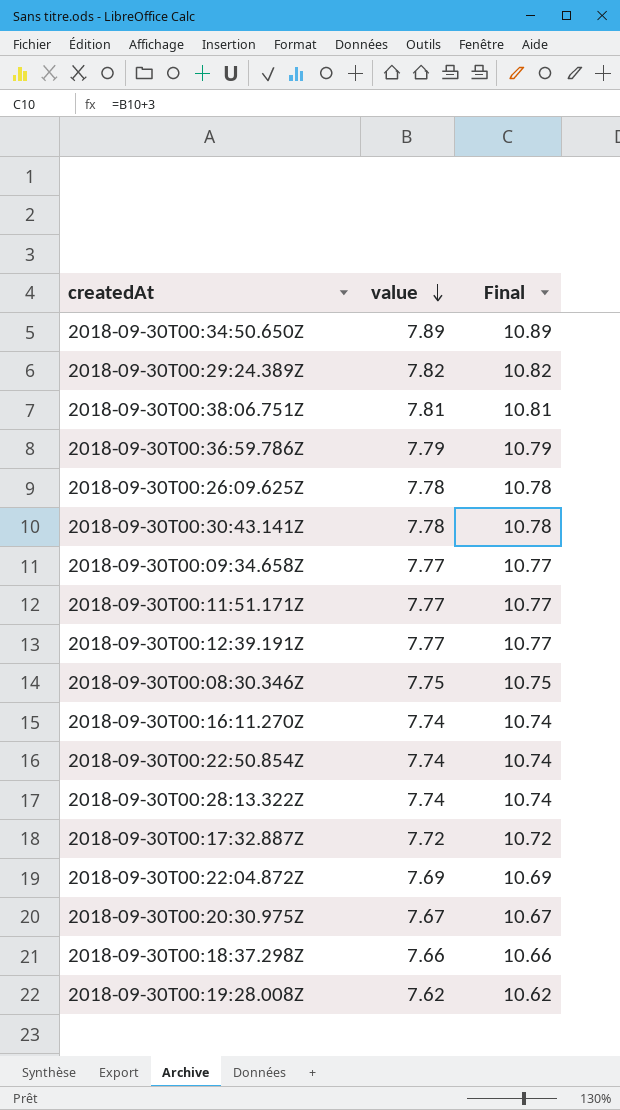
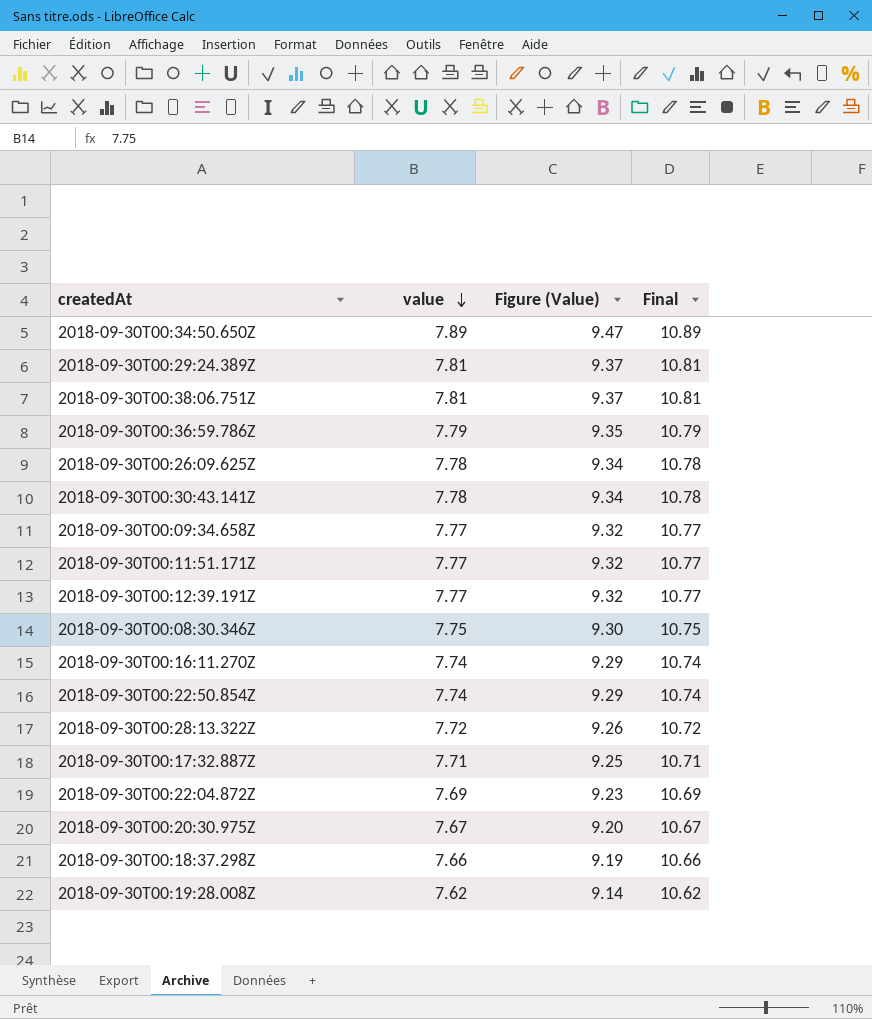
column Figure (Value) | formula: none -> [value] * 1.2
2018-09-30T00:29:24.389Z | value: 7.82 -> 7.81
2018-09-30T00:29:24.389Z | Final: 10.82 -> 10.81
2018-09-30T00:28:13.322Z | value: 7.74 -> 7.72
2018-09-30T00:28:13.322Z | Final: 10.74 -> 10.72
2018-09-30T00:17:32.887Z | value: 7.72 -> 7.71
2018-09-30T00:17:32.887Z | Final: 10.72 -> 10.71

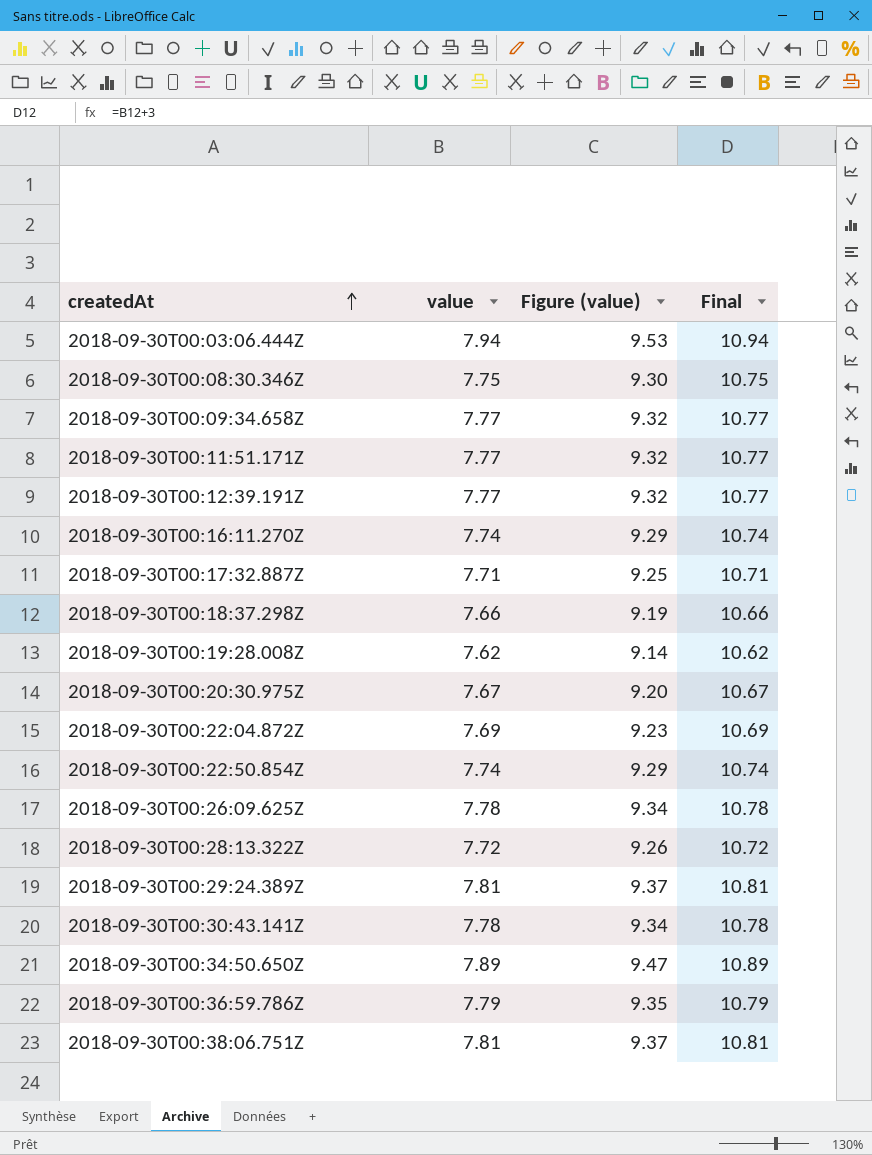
row order: value descending -> createdAt ascending
column name: Figure (Value) -> Figure (value)
row 2018-09-30T00:03:06.444Z: none -> 7.94 | 9.53 | 10.94

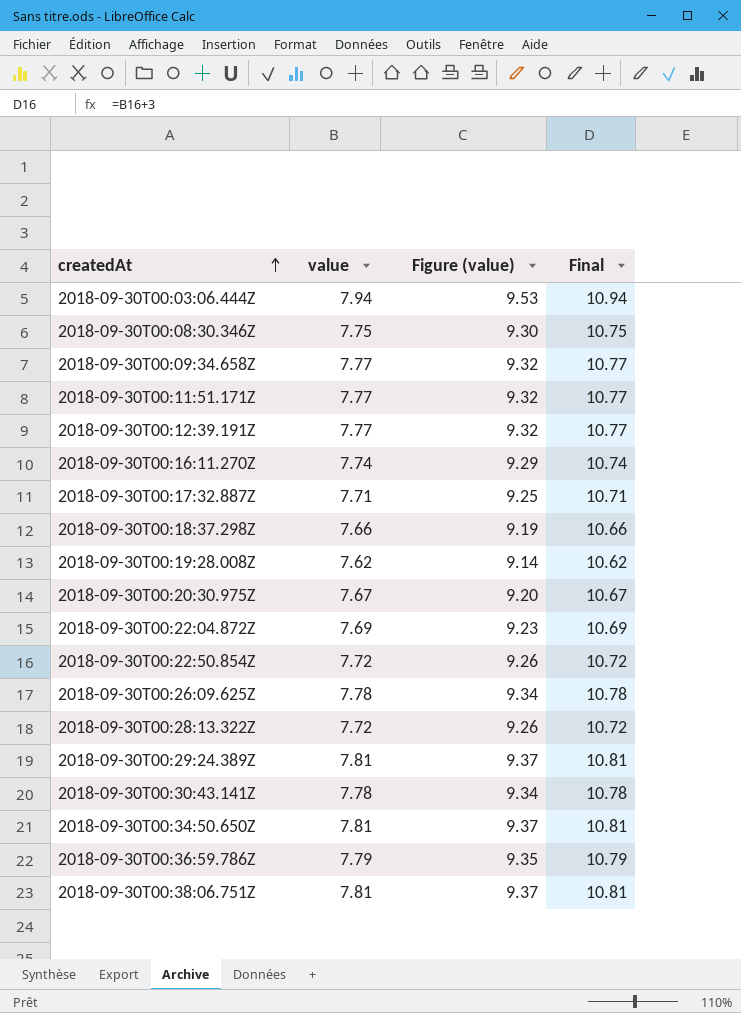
2018-09-30T00:22:50.854Z | value: 7.74 -> 7.72
2018-09-30T00:22:50.854Z | Figure (value): 9.29 -> 9.26
2018-09-30T00:22:50.854Z | Final: 10.74 -> 10.72
2018-09-30T00:34:50.650Z | value: 7.89 -> 7.81
2018-09-30T00:34:50.650Z | Figure (value): 9.47 -> 9.37
2018-09-30T00:34:50.650Z | Final: 10.89 -> 10.81

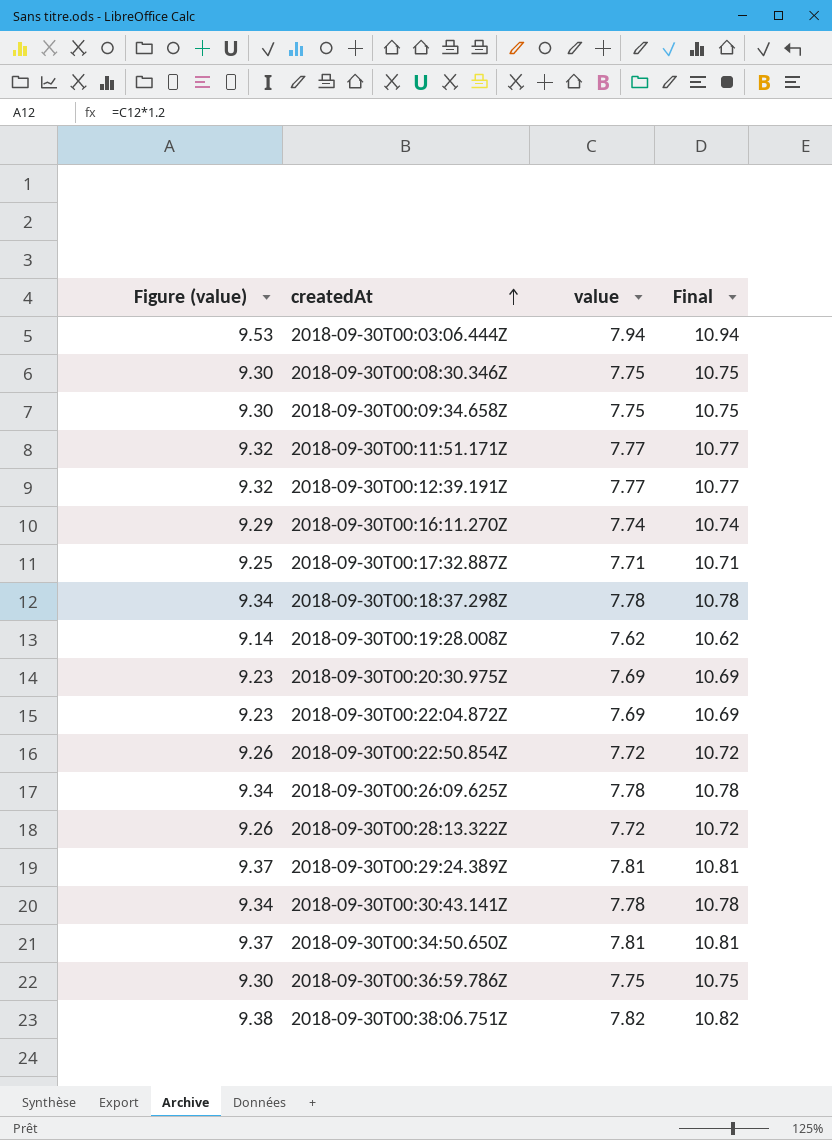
column Figure (value) | position: 3 -> 1
2018-09-30T00:09:34.658Z | Figure (value): 9.32 -> 9.30
2018-09-30T00:09:34.658Z | value: 7.77 -> 7.75
2018-09-30T00:09:34.658Z | Final: 10.77 -> 10.75
2018-09-30T00:18:37.298Z | Figure (value): 9.19 -> 9.34
2018-09-30T00:18:37.298Z | value: 7.66 -> 7.78
2018-09-30T00:18:37.298Z | Final: 10.66 -> 10.78
2018-09-30T00:20:30.975Z | Figure (value): 9.20 -> 9.23
2018-09-30T00:20:30.975Z | value: 7.67 -> 7.69
2018-09-30T00:20:30.975Z | Final: 10.67 -> 10.69
2018-09-30T00:36:59.786Z | Figure (value): 9.35 -> 9.30
2018-09-30T00:36:59.786Z | value: 7.79 -> 7.75
2018-09-30T00:36:59.786Z | Final: 10.79 -> 10.75
2018-09-30T00:38:06.751Z | Figure (value): 9.37 -> 9.38
2018-09-30T00:38:06.751Z | value: 7.81 -> 7.82
2018-09-30T00:38:06.751Z | Final: 10.81 -> 10.82

